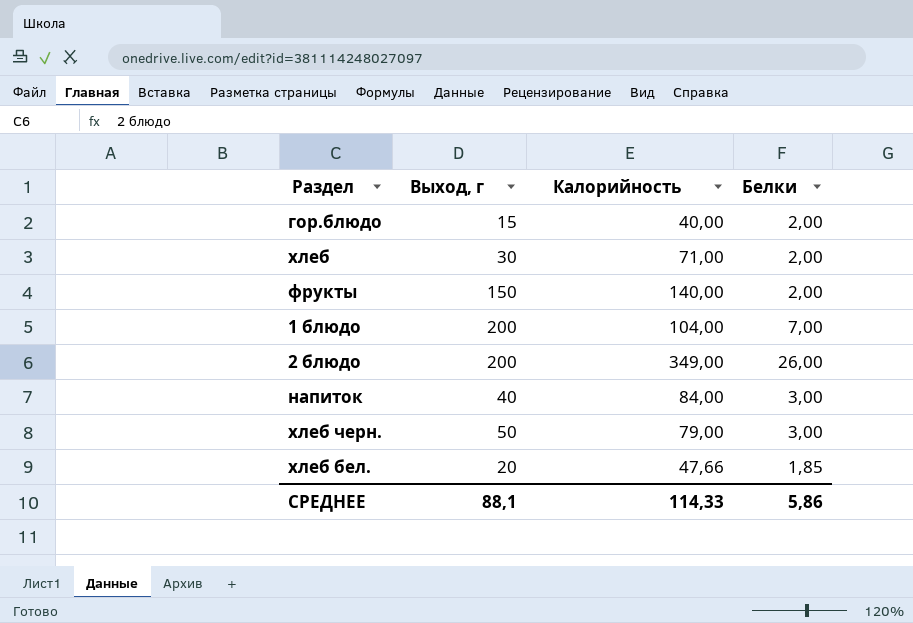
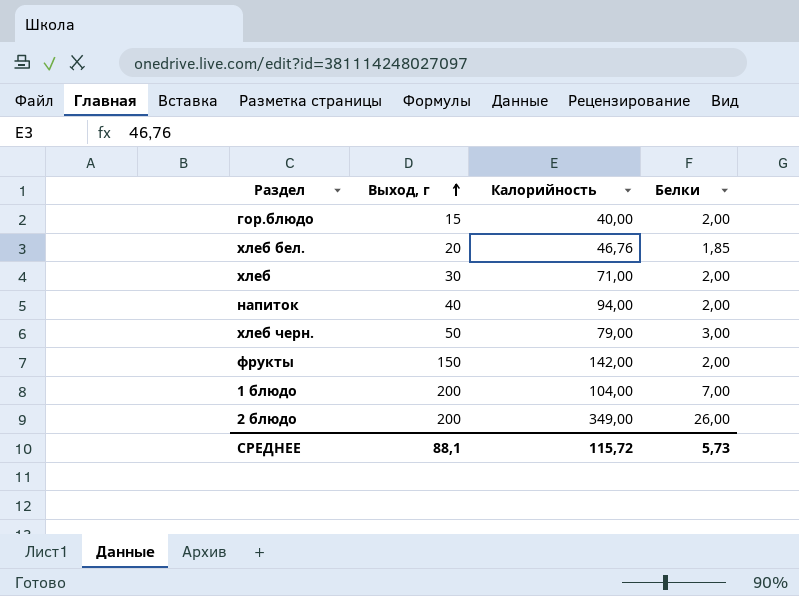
row order: none -> Выход, г ascending
хлеб бел. | Калорийность: 47,66 -> 46,76
напиток | Калорийность: 84,00 -> 94,00
напиток | Белки: 3,00 -> 2,00
фрукты | Калорийность: 140,00 -> 142,00
СРЕДНЕЕ | Калорийность: 114,33 -> 115,72
СРЕДНЕЕ | Белки: 5,86 -> 5,73

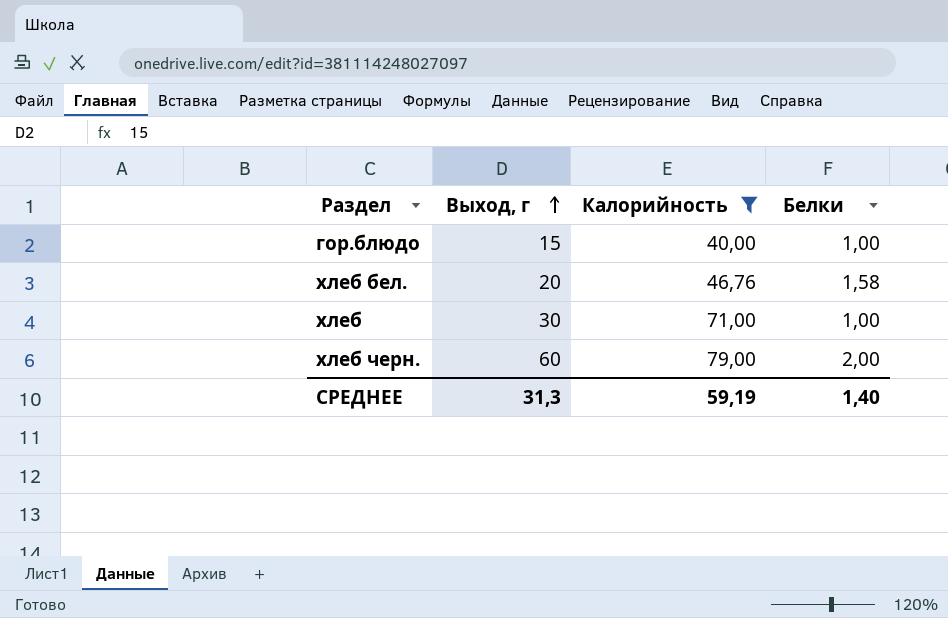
filter: none -> Калорийность <= 79,00
гор.блюдо | Белки: 2,00 -> 1,00
хлеб бел. | Белки: 1,85 -> 1,58
хлеб | Белки: 2,00 -> 1,00
хлеб черн. | Выход, г: 50 -> 60
хлеб черн. | Белки: 3,00 -> 2,00
СРЕДНЕЕ | Выход, г: 88,1 -> 31,3
СРЕДНЕЕ | Калорийность: 115,72 -> 59,19
СРЕДНЕЕ | Белки: 5,73 -> 1,40

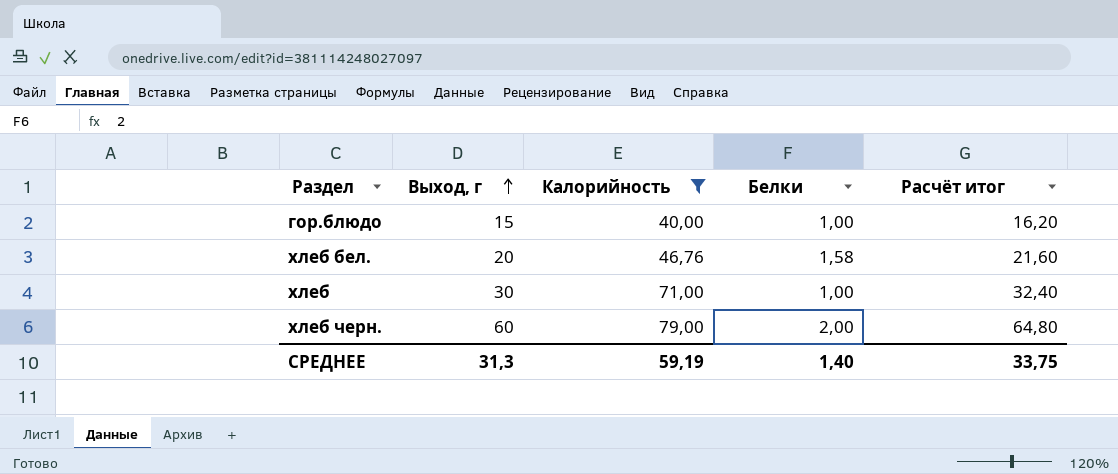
column Расчёт итог | formula: none -> [Выход, г] * 1,08

